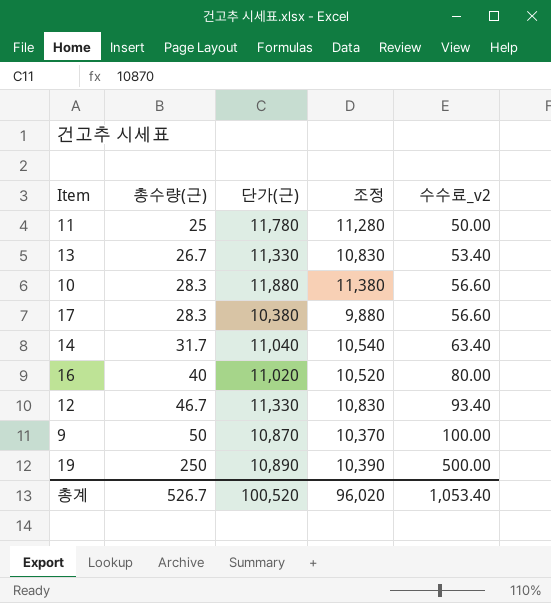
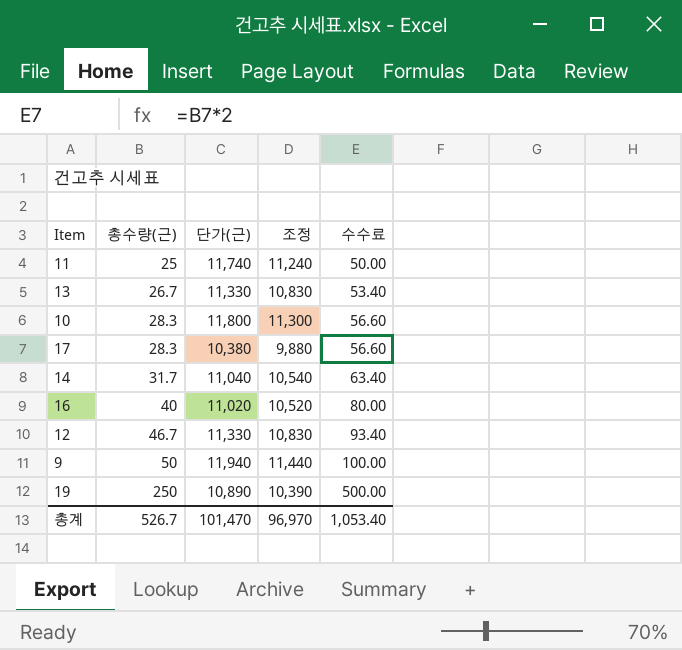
column name: 수수료_v2 -> 수수료
11 | 단가(근): 11,780 -> 11,740
11 | 조정: 11,280 -> 11,240
10 | 단가(근): 11,880 -> 11,800
10 | 조정: 11,380 -> 11,300
9 | 단가(근): 10,870 -> 11,940
9 | 조정: 10,370 -> 11,440
총계 | 단가(근): 100,520 -> 101,470
총계 | 조정: 96,020 -> 96,970

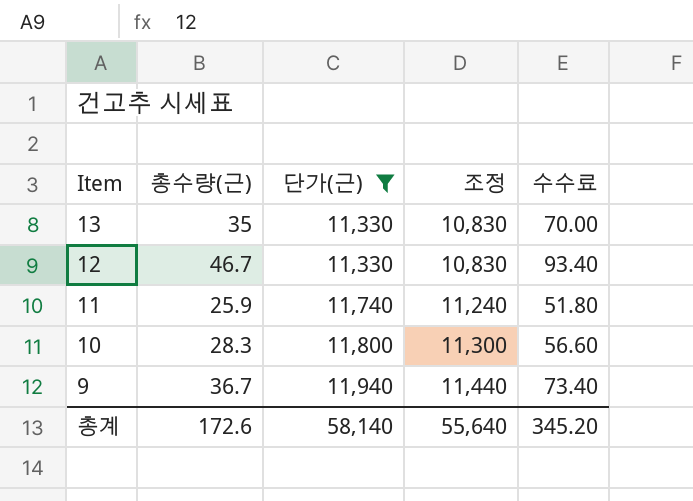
filter: none -> 단가(근) >= 11,330
row order: 총수량(근) ascending -> Item descending
13 | 총수량(근): 26.7 -> 35
13 | 수수료: 53.40 -> 70.00
11 | 총수량(근): 25 -> 25.9
11 | 수수료: 50.00 -> 51.80
9 | 총수량(근): 50 -> 36.7
9 | 수수료: 100.00 -> 73.40
총계 | 총수량(근): 526.7 -> 172.6
총계 | 단가(근): 101,470 -> 58,140
총계 | 조정: 96,970 -> 55,640
총계 | 수수료: 1,053.40 -> 345.20

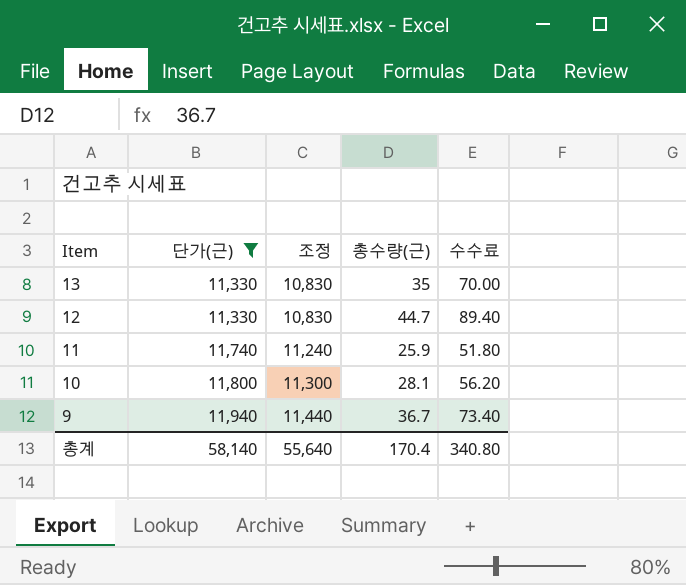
column 총수량(근) | position: 2 -> 4
12 | 총수량(근): 46.7 -> 44.7
12 | 수수료: 93.40 -> 89.40
10 | 총수량(근): 28.3 -> 28.1
10 | 수수료: 56.60 -> 56.20
총계 | 총수량(근): 172.6 -> 170.4
총계 | 수수료: 345.20 -> 340.80

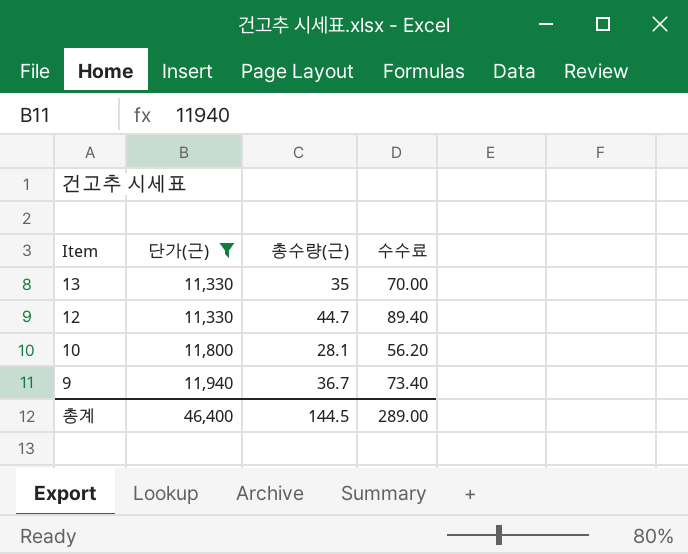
column 조정 | formula: [단가(근)] - 500 -> none
row 11: 11,740 | 11,240 | 25.9 | 51.80 -> none
총계 | 단가(근): 58,140 -> 46,400
총계 | 총수량(근): 170.4 -> 144.5
총계 | 수수료: 340.80 -> 289.00

